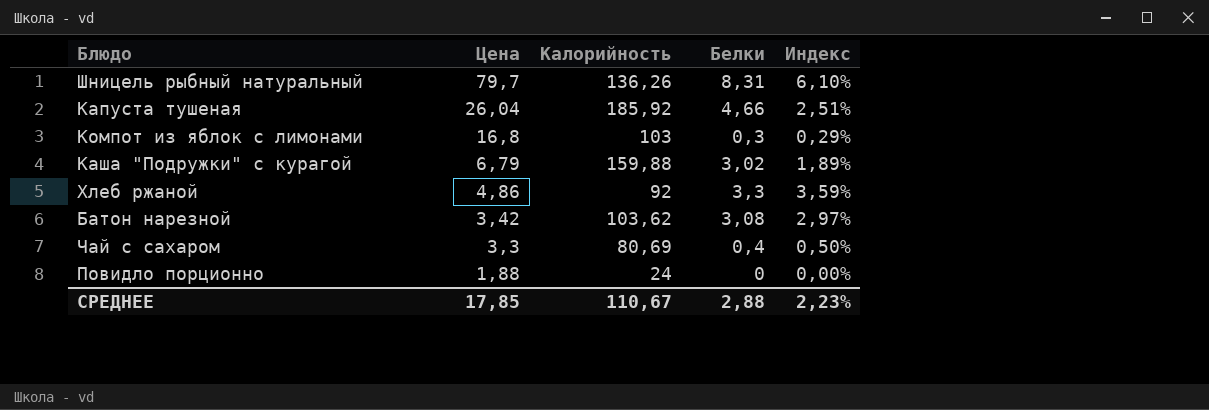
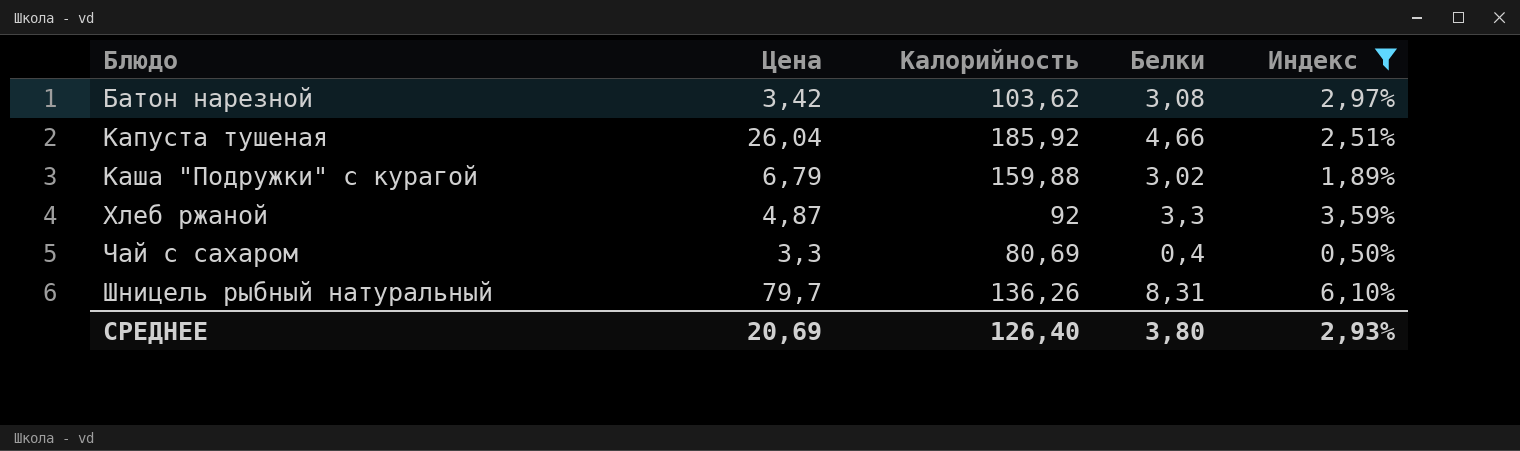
filter: none -> Индекс >= 0,50%
row order: Цена descending -> Блюдо ascending
Хлеб ржаной | Цена: 4,86 -> 4,87
СРЕДНЕЕ | Цена: 17,85 -> 20,69
СРЕДНЕЕ | Калорийность: 110,67 -> 126,40
СРЕДНЕЕ | Белки: 2,88 -> 3,80
СРЕДНЕЕ | Индекс: 2,23% -> 2,93%

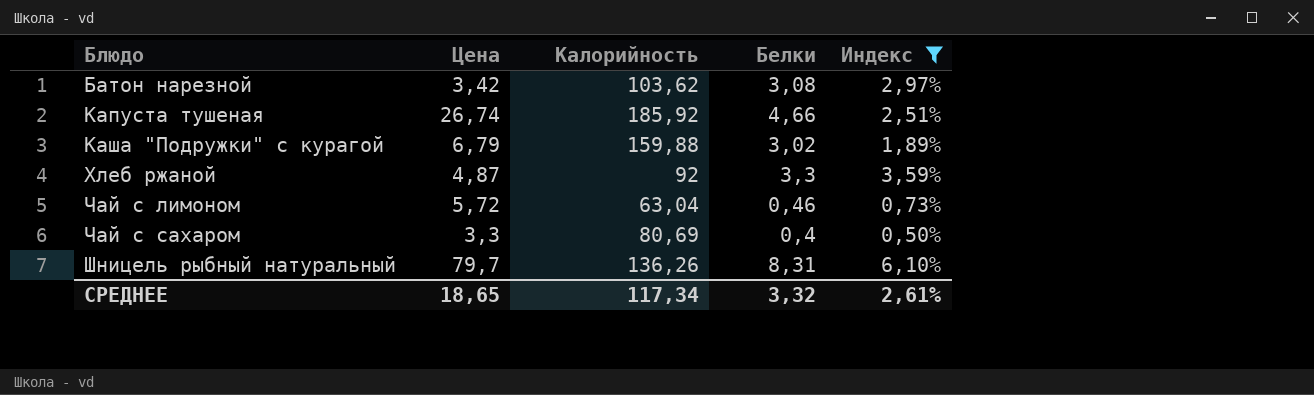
Капуста тушеная | Цена: 26,04 -> 26,74
row Чай с лимоном: none -> 5,72 | 63,04 | 0,46 | 0,73%
СРЕДНЕЕ | Цена: 20,69 -> 18,65
СРЕДНЕЕ | Калорийность: 126,40 -> 117,34
СРЕДНЕЕ | Белки: 3,80 -> 3,32
СРЕДНЕЕ | Индекс: 2,93% -> 2,61%

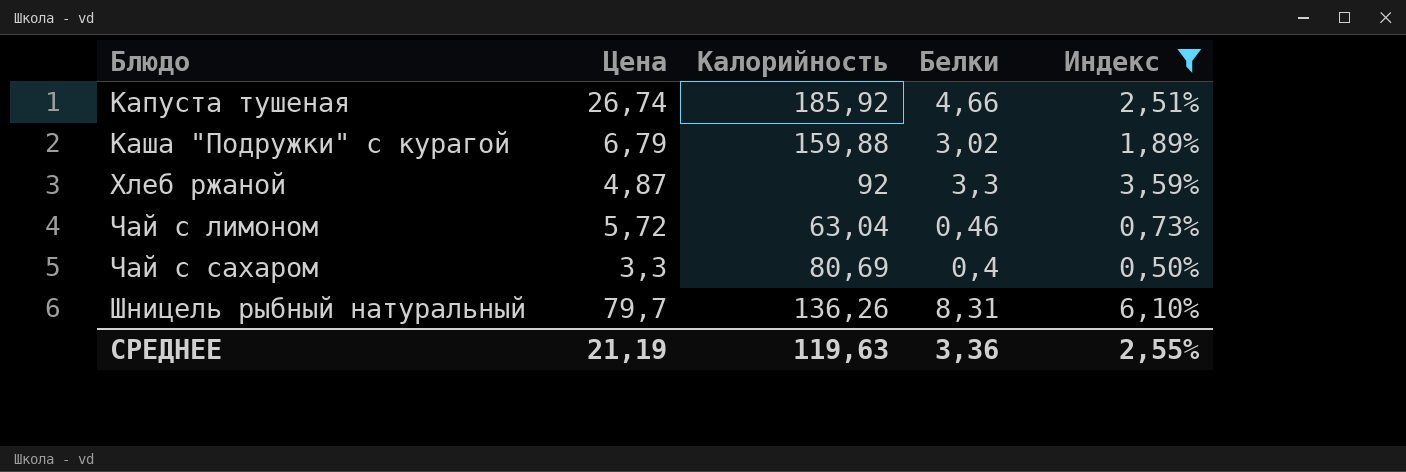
row Батон нарезной: 3,42 | 103,62 | 3,08 | 2,97% -> none
СРЕДНЕЕ | Цена: 18,65 -> 21,19
СРЕДНЕЕ | Калорийность: 117,34 -> 119,63
СРЕДНЕЕ | Белки: 3,32 -> 3,36
СРЕДНЕЕ | Индекс: 2,61% -> 2,55%

